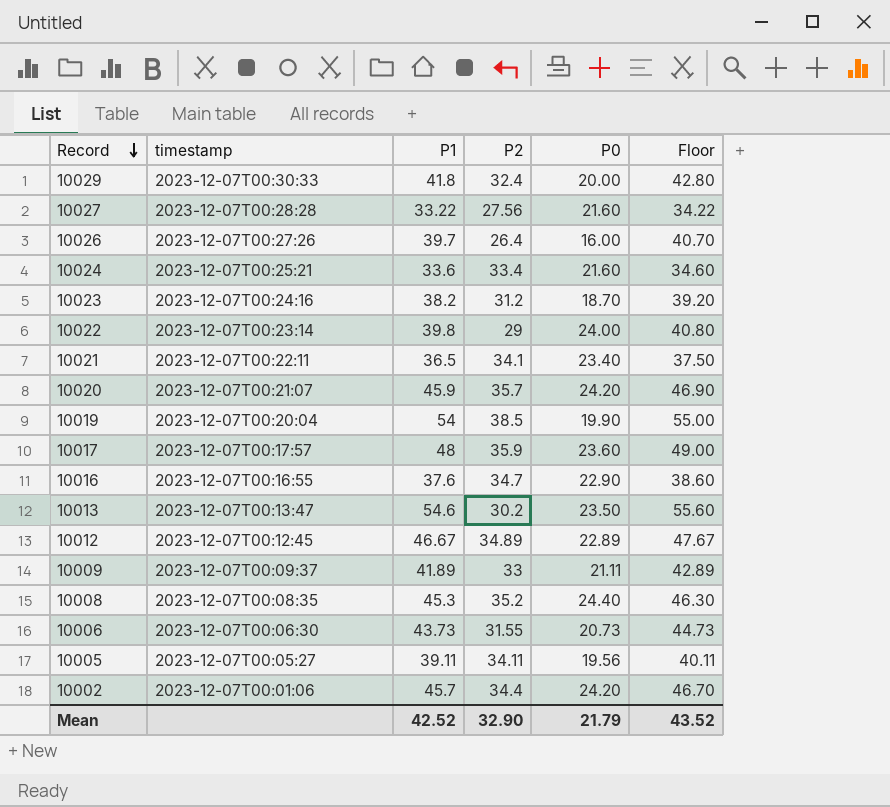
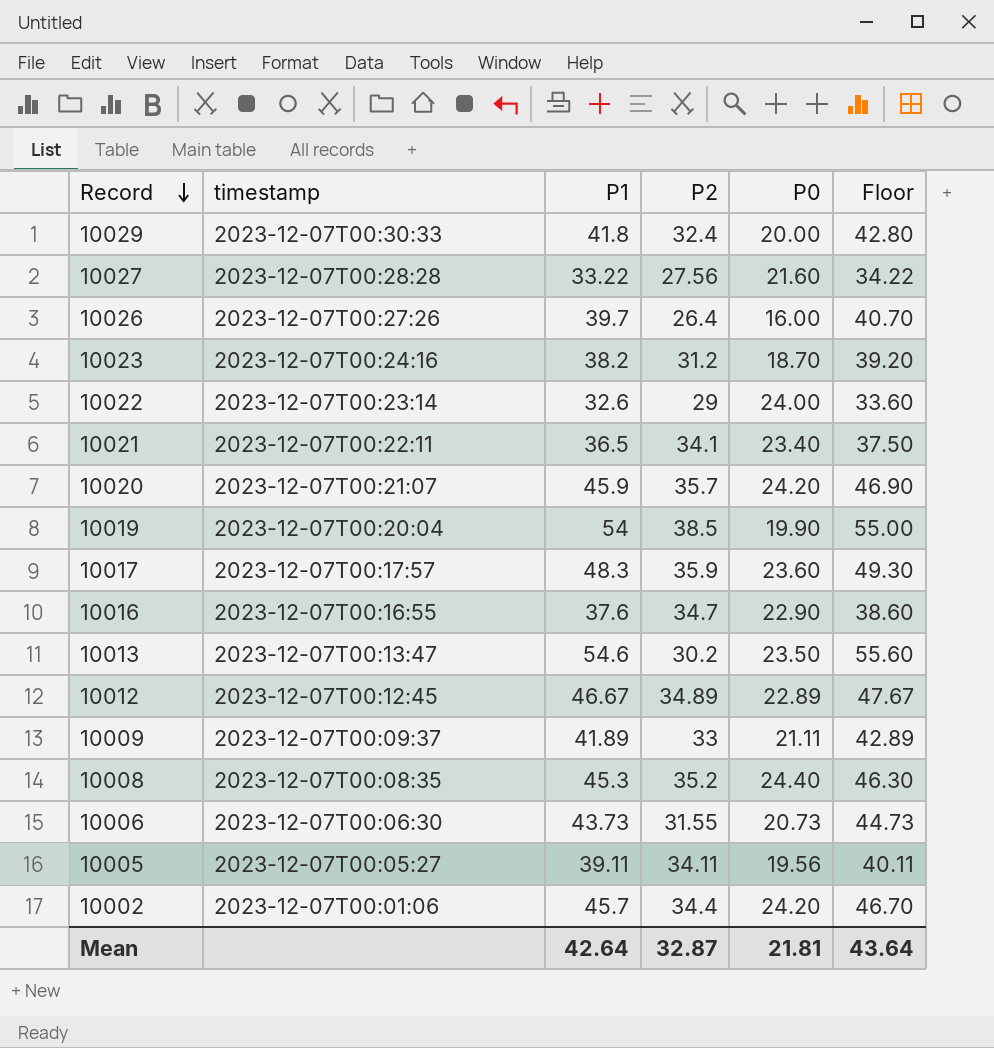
row 10024: 2023-12-07T00:25:21 | 33.6 | 33.4 | 21.60 | 34.60 -> none
10022 | P1: 39.8 -> 32.6
10022 | Floor: 40.80 -> 33.60
10017 | P1: 48 -> 48.3
10017 | Floor: 49.00 -> 49.30
Mean | P1: 42.52 -> 42.64
Mean | P2: 32.90 -> 32.87
Mean | P0: 21.79 -> 21.81
Mean | Floor: 43.52 -> 43.64

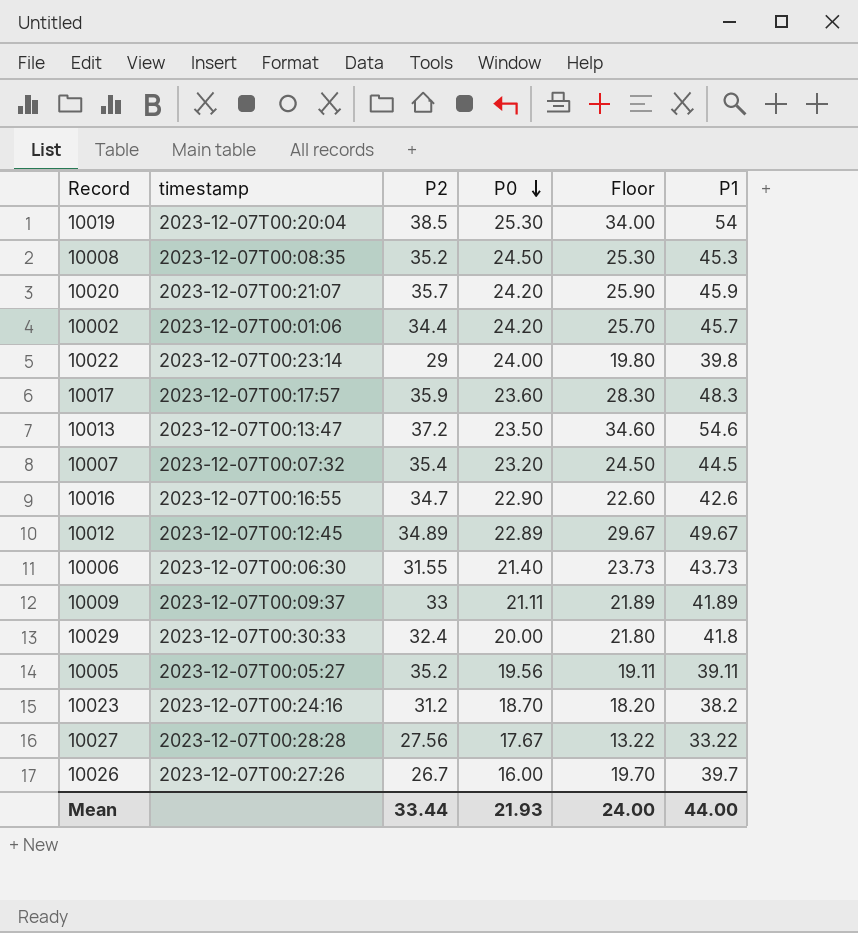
row order: Record descending -> P0 descending
column Floor | formula: [P1] + 1 -> [P1] - 20
column P1 | position: 3 -> 6
row 10021: 2023-12-07T00:22:11 | 36.5 | 34.1 | 23.40 | 37.50 -> none
10019 | P0: 19.90 -> 25.30
10008 | P0: 24.40 -> 24.50
10022 | P1: 32.6 -> 39.8
10013 | P2: 30.2 -> 37.2
row 10007: none -> 2023-12-07T00:07:32 | 35.4 | 23.20 | 24.50 | 44.5
10016 | P1: 37.6 -> 42.6
10012 | P1: 46.67 -> 49.67
10006 | P0: 20.73 -> 21.40
10005 | P2: 34.11 -> 35.2
10027 | P0: 21.60 -> 17.67
10026 | P2: 26.4 -> 26.7
Mean | P2: 32.87 -> 33.44
Mean | P0: 21.81 -> 21.93
Mean | Floor: 43.64 -> 24.00
Mean | P1: 42.64 -> 44.00

